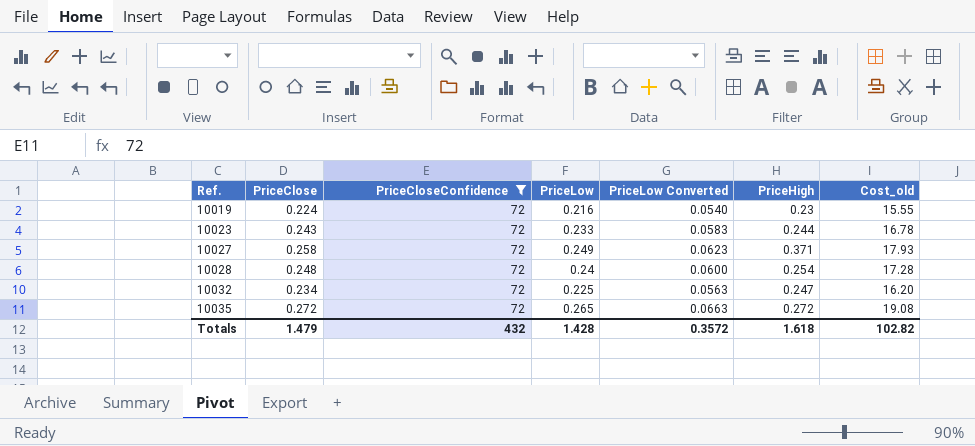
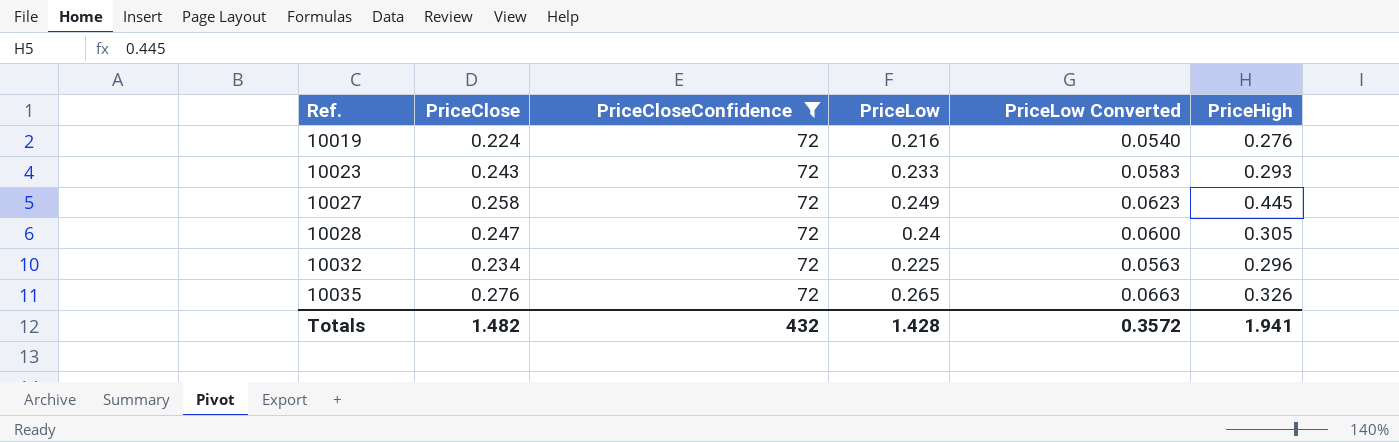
column Cost_old | formula: [PriceCloseConfidence] * [PriceLow] -> none
10019 | PriceHigh: 0.23 -> 0.276
10023 | PriceHigh: 0.244 -> 0.293
10027 | PriceHigh: 0.371 -> 0.445
10028 | PriceClose: 0.248 -> 0.247
10028 | PriceHigh: 0.254 -> 0.305
10032 | PriceHigh: 0.247 -> 0.296
10035 | PriceClose: 0.272 -> 0.276
10035 | PriceHigh: 0.272 -> 0.326
Totals | PriceClose: 1.479 -> 1.482
Totals | PriceHigh: 1.618 -> 1.941

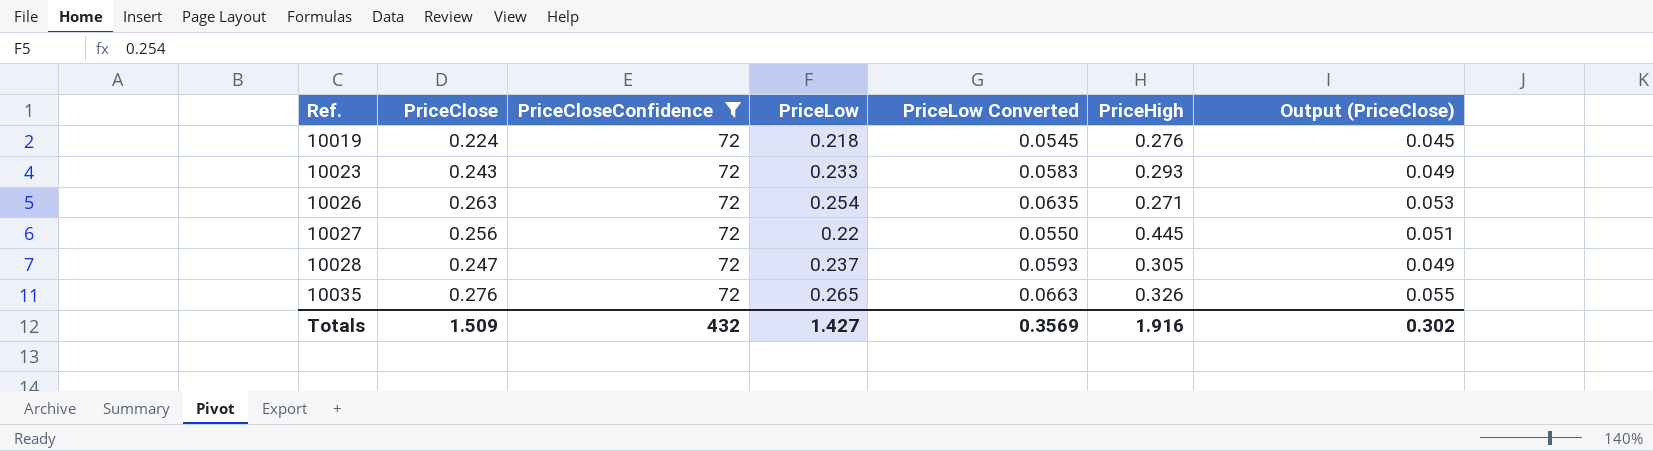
column Output (PriceClose) | formula: none -> [PriceClose] * 0.2
row 10032: 0.234 | 72 | 0.225 | 0.0563 | 0.296 -> none
10019 | PriceLow: 0.216 -> 0.218
10019 | PriceLow Converted: 0.0540 -> 0.0545
row 10026: none -> 0.263 | 72 | 0.254 | 0.0635 | 0.271 | 0.053
10027 | PriceClose: 0.258 -> 0.256
10027 | PriceLow: 0.249 -> 0.22
10027 | PriceLow Converted: 0.0623 -> 0.0550
10028 | PriceLow: 0.24 -> 0.237
10028 | PriceLow Converted: 0.0600 -> 0.0593
Totals | PriceClose: 1.482 -> 1.509
Totals | PriceLow: 1.428 -> 1.427
Totals | PriceLow Converted: 0.3572 -> 0.3569
Totals | PriceHigh: 1.941 -> 1.916

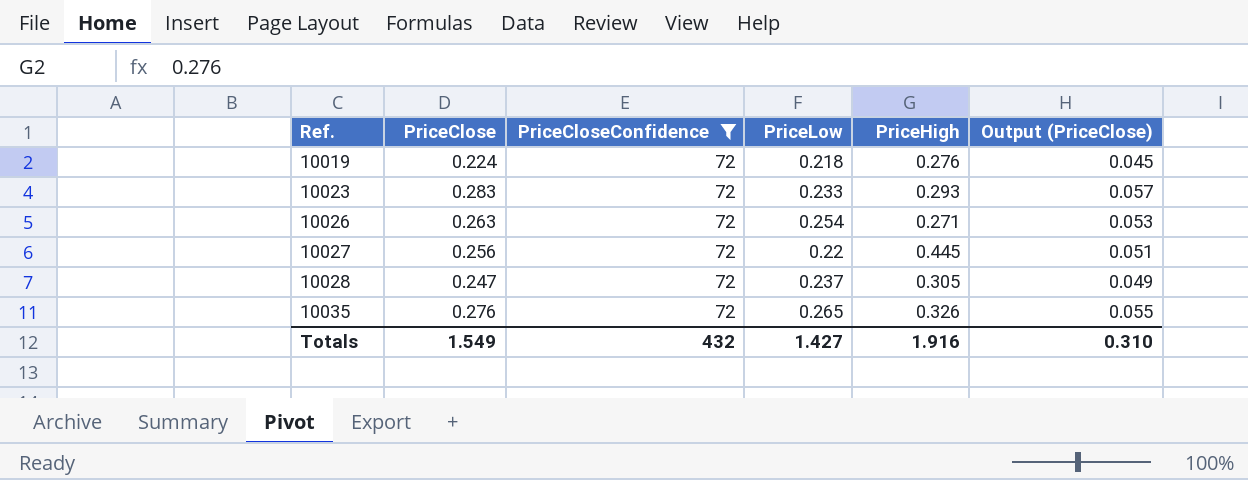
column PriceLow Converted | formula: [PriceLow] * 0.25 -> none
10023 | PriceClose: 0.243 -> 0.283
10023 | Output (PriceClose): 0.049 -> 0.057
Totals | PriceClose: 1.509 -> 1.549
Totals | Output (PriceClose): 0.302 -> 0.310

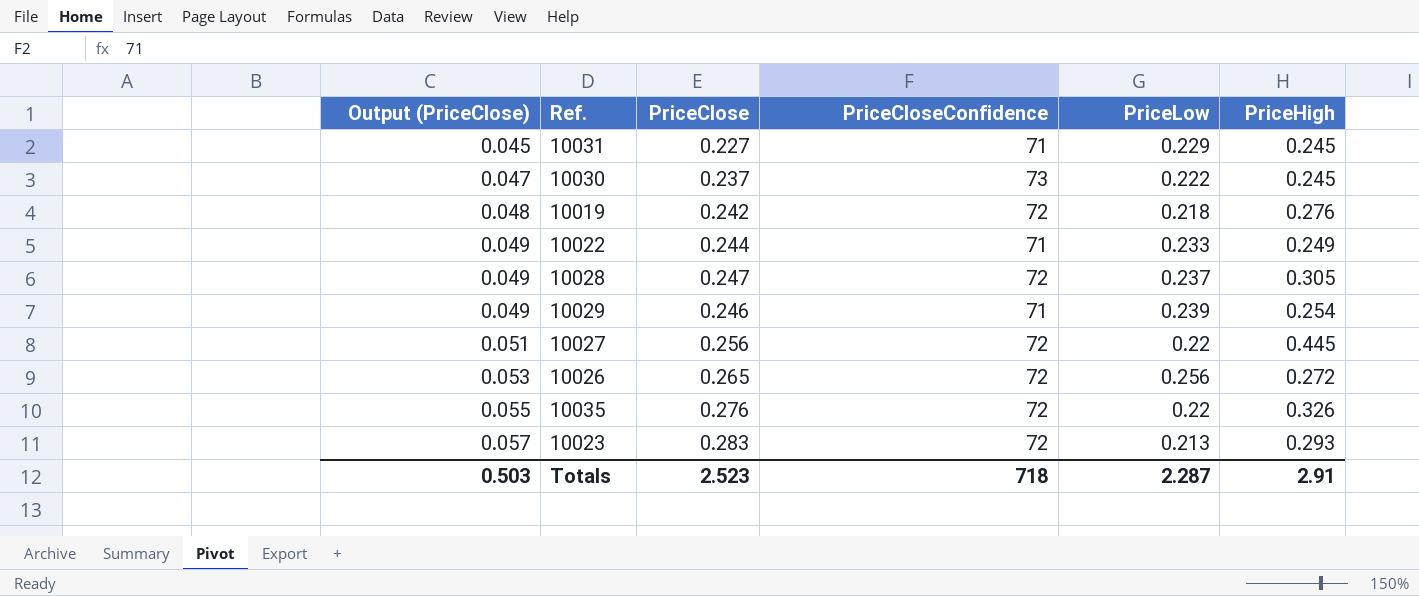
filter: PriceCloseConfidence = 72 -> none
row order: Ref. ascending -> Output (PriceClose) ascending
column Output (PriceClose) | position: 6 -> 1
10019 | Output (PriceClose): 0.045 -> 0.048
10019 | PriceClose: 0.224 -> 0.242
10026 | PriceClose: 0.263 -> 0.265
10026 | PriceLow: 0.254 -> 0.256
10026 | PriceHigh: 0.271 -> 0.272
10035 | PriceLow: 0.265 -> 0.22
10023 | PriceLow: 0.233 -> 0.213
Totals | Output (PriceClose): 0.310 -> 0.503
Totals | PriceClose: 1.549 -> 2.523
Totals | PriceCloseConfidence: 432 -> 718
Totals | PriceLow: 1.427 -> 2.287
Totals | PriceHigh: 1.916 -> 2.91

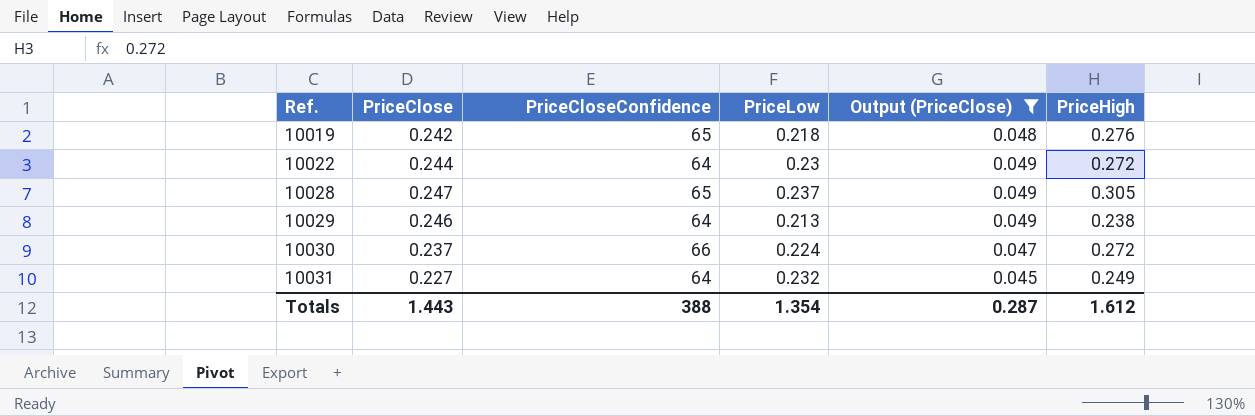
filter: none -> Output (PriceClose) <= 0.049
row order: Output (PriceClose) ascending -> Ref. ascending
column Output (PriceClose) | position: 1 -> 5
10019 | PriceCloseConfidence: 72 -> 65
10022 | PriceCloseConfidence: 71 -> 64
10022 | PriceLow: 0.233 -> 0.23
10022 | PriceHigh: 0.249 -> 0.272
10028 | PriceCloseConfidence: 72 -> 65
10029 | PriceCloseConfidence: 71 -> 64
10029 | PriceLow: 0.239 -> 0.213
10029 | PriceHigh: 0.254 -> 0.238
10030 | PriceCloseConfidence: 73 -> 66
10030 | PriceLow: 0.222 -> 0.224
10030 | PriceHigh: 0.245 -> 0.272
10031 | PriceCloseConfidence: 71 -> 64
10031 | PriceLow: 0.229 -> 0.232
10031 | PriceHigh: 0.245 -> 0.249
Totals | PriceClose: 2.523 -> 1.443
Totals | PriceCloseConfidence: 718 -> 388
Totals | PriceLow: 2.287 -> 1.354
Totals | Output (PriceClose): 0.503 -> 0.287
Totals | PriceHigh: 2.91 -> 1.612

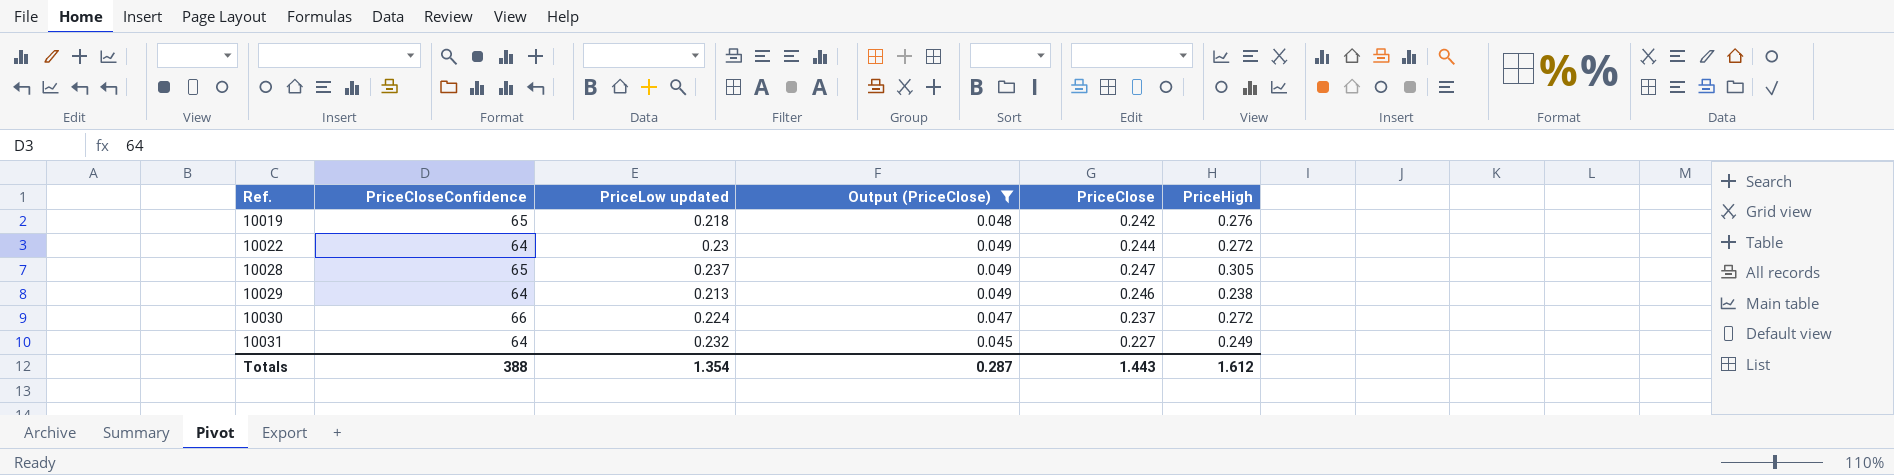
column name: PriceLow -> PriceLow updated
column PriceClose | position: 2 -> 5

